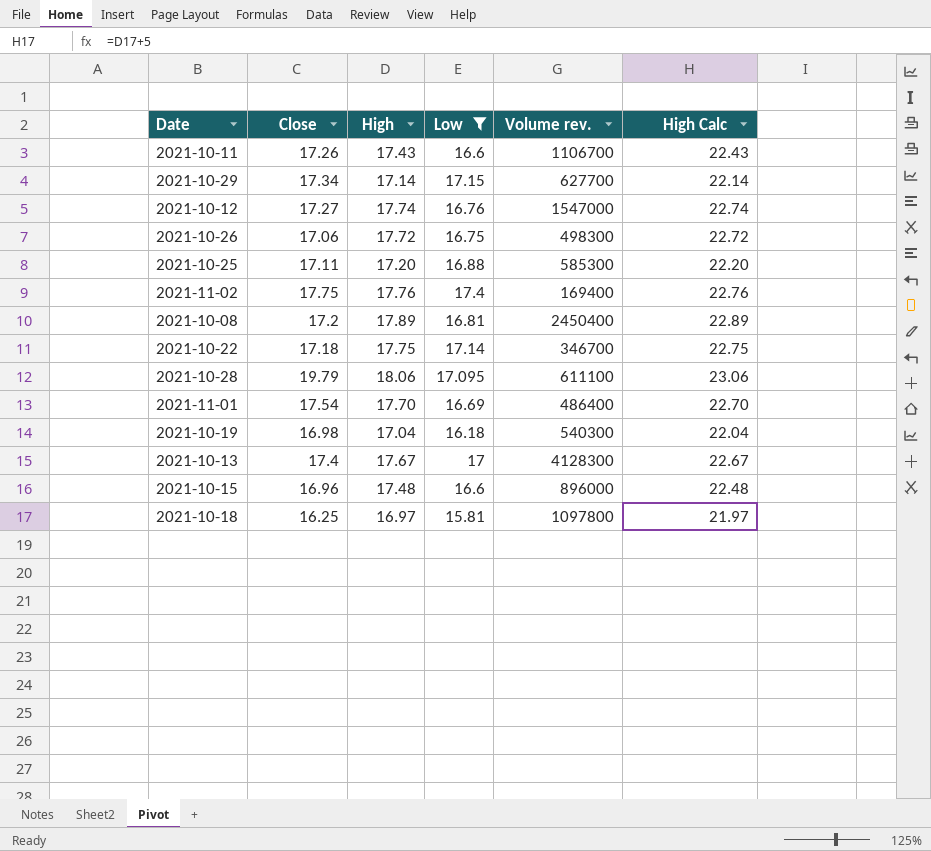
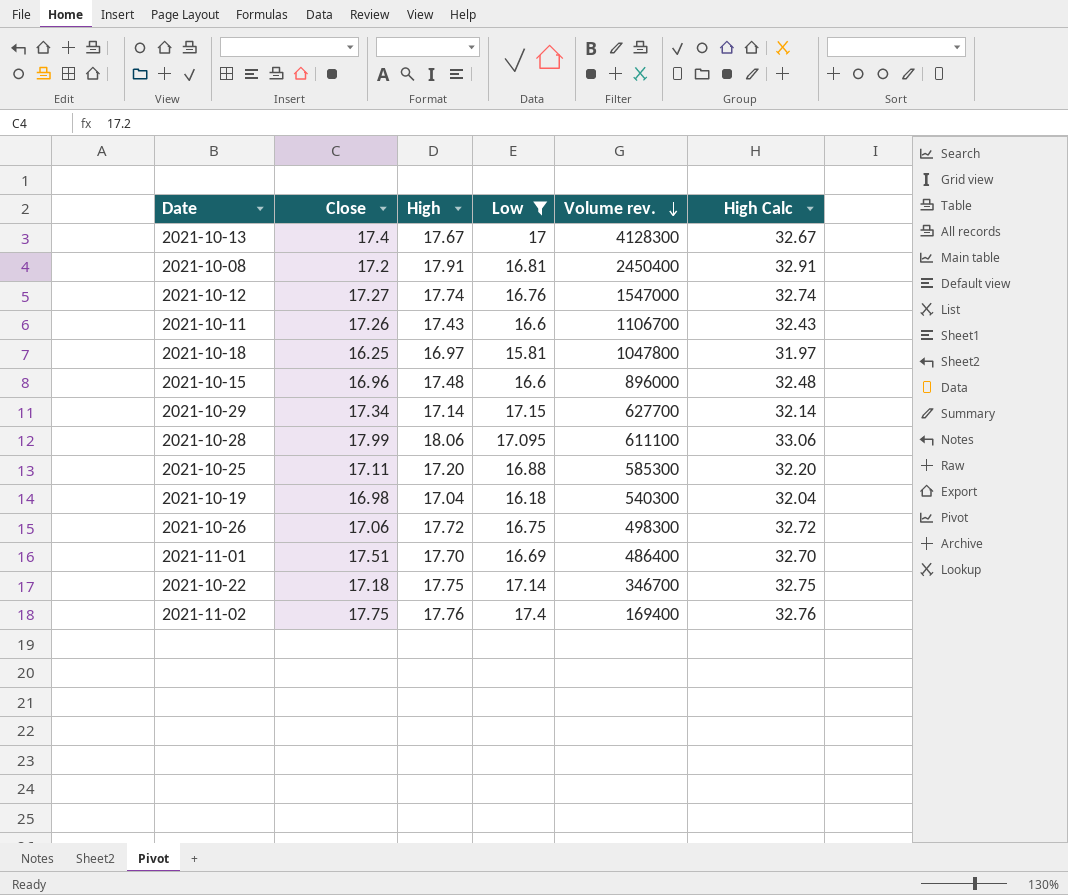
row order: none -> Volume rev. descending
column High Calc | formula: [High] + 5 -> [High] + 15
2021-10-08 | High: 17.89 -> 17.91
2021-10-18 | Volume rev.: 1097800 -> 1047800
2021-10-28 | Close: 19.79 -> 17.99
2021-11-01 | Close: 17.54 -> 17.51

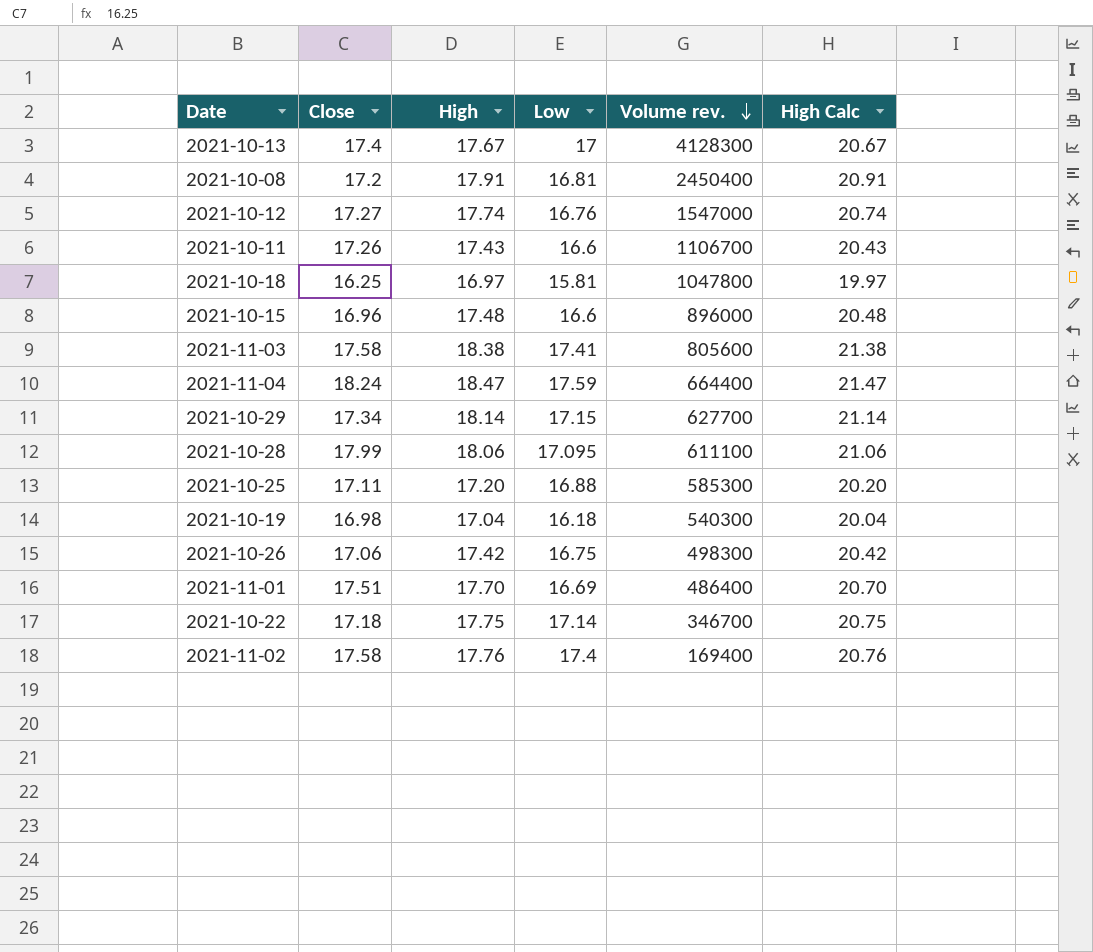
filter: Low <= 17.4 -> none
column High Calc | formula: [High] + 15 -> [High] + 3
2021-10-29 | High: 17.14 -> 18.14
2021-10-26 | High: 17.72 -> 17.42
2021-11-02 | Close: 17.75 -> 17.58

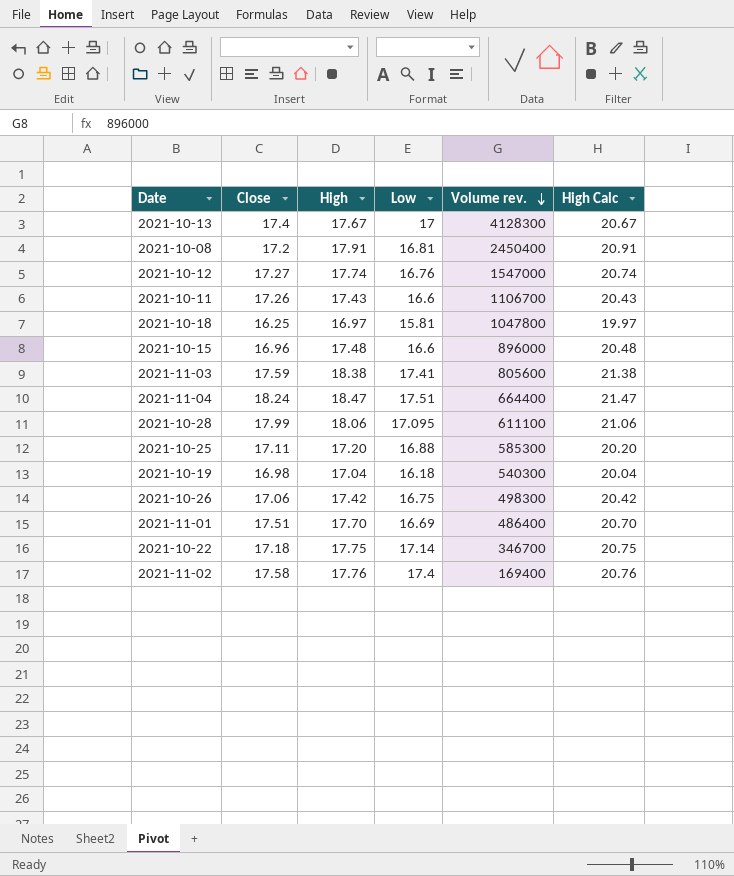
row 2021-10-29: 17.34 | 18.14 | 17.15 | 627700 | 21.14 -> none
2021-11-03 | Close: 17.58 -> 17.59
2021-11-04 | Low: 17.59 -> 17.51

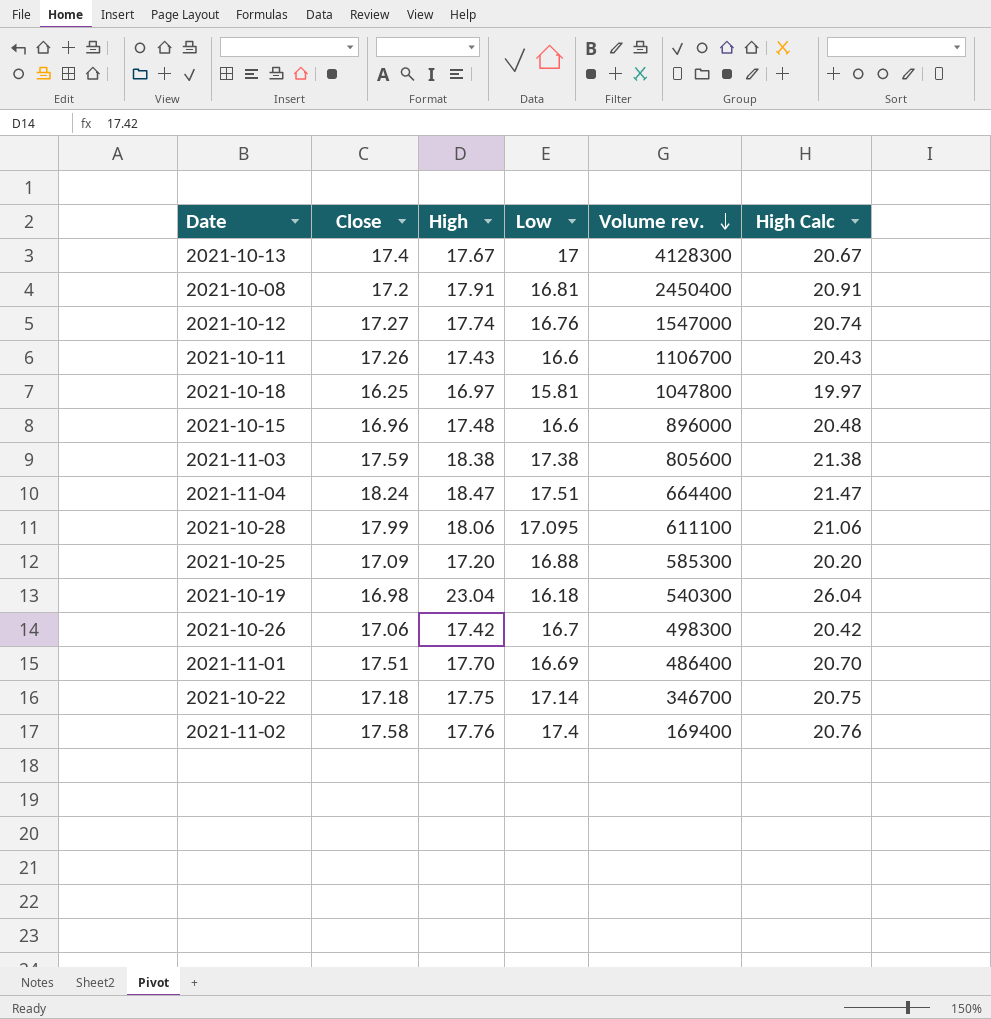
2021-11-03 | Low: 17.41 -> 17.38
2021-10-25 | Close: 17.11 -> 17.09
2021-10-19 | High: 17.04 -> 23.04
2021-10-19 | High Calc: 20.04 -> 26.04
2021-10-26 | Low: 16.75 -> 16.7

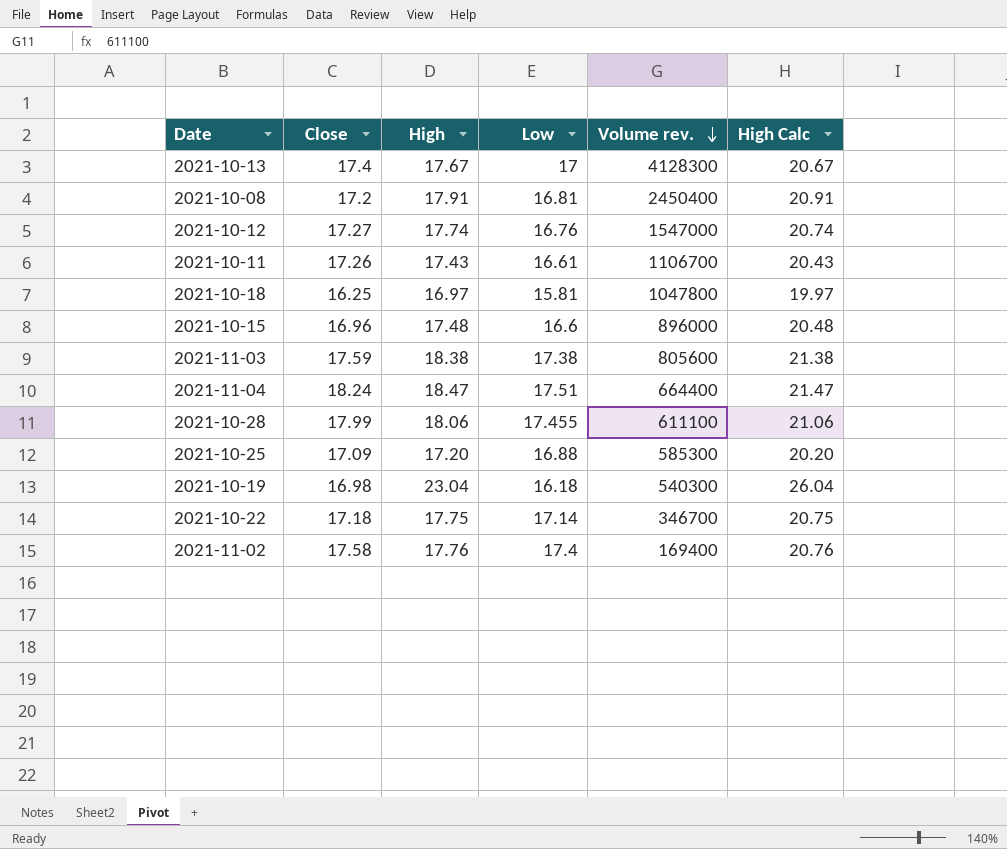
row 2021-10-26: 17.06 | 17.42 | 16.7 | 498300 | 20.42 -> none
row 2021-11-01: 17.51 | 17.70 | 16.69 | 486400 | 20.70 -> none
2021-10-11 | Low: 16.6 -> 16.61
2021-10-28 | Low: 17.095 -> 17.455

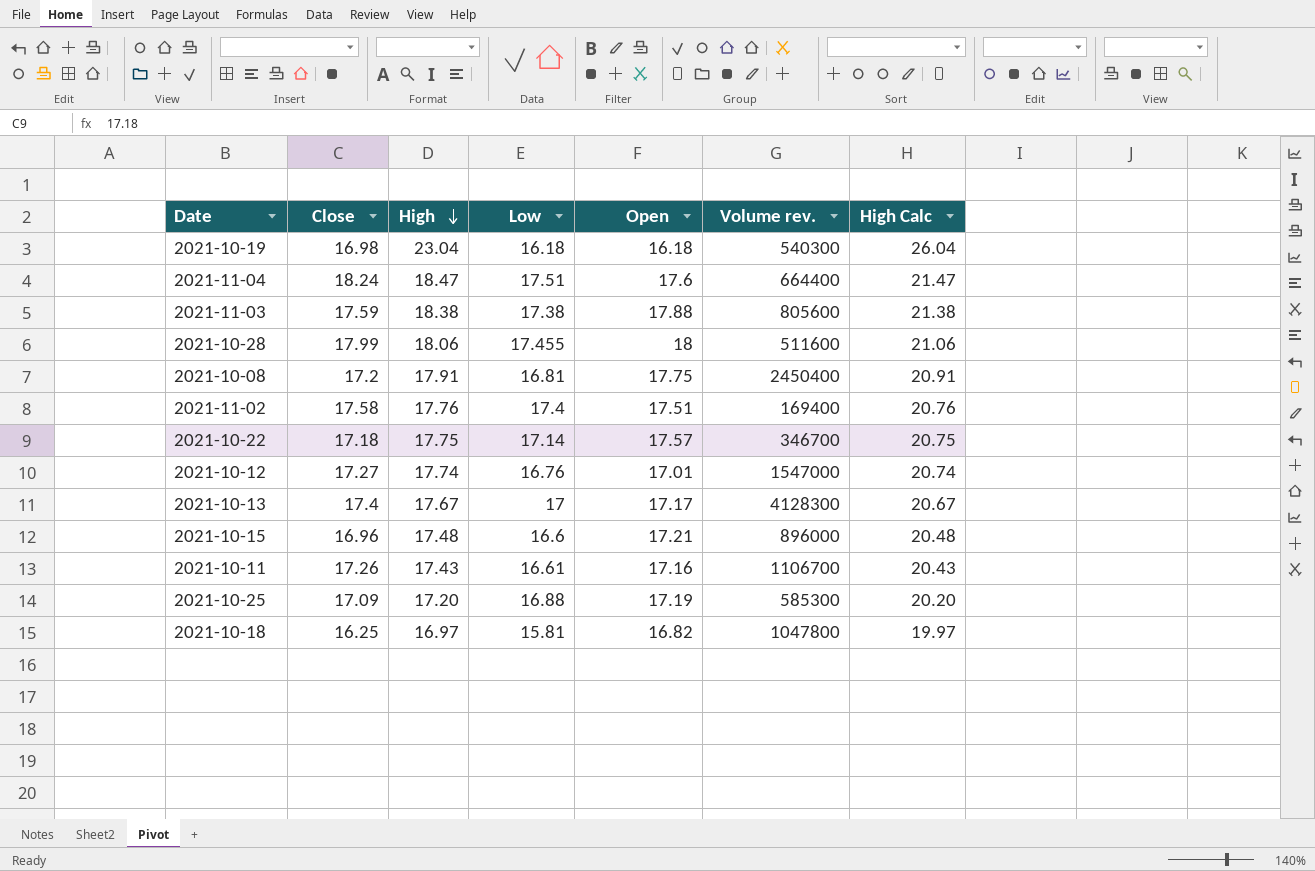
row order: Volume rev. descending -> High descending
column Open | position: none -> 5
2021-10-28 | Volume rev.: 611100 -> 511600

